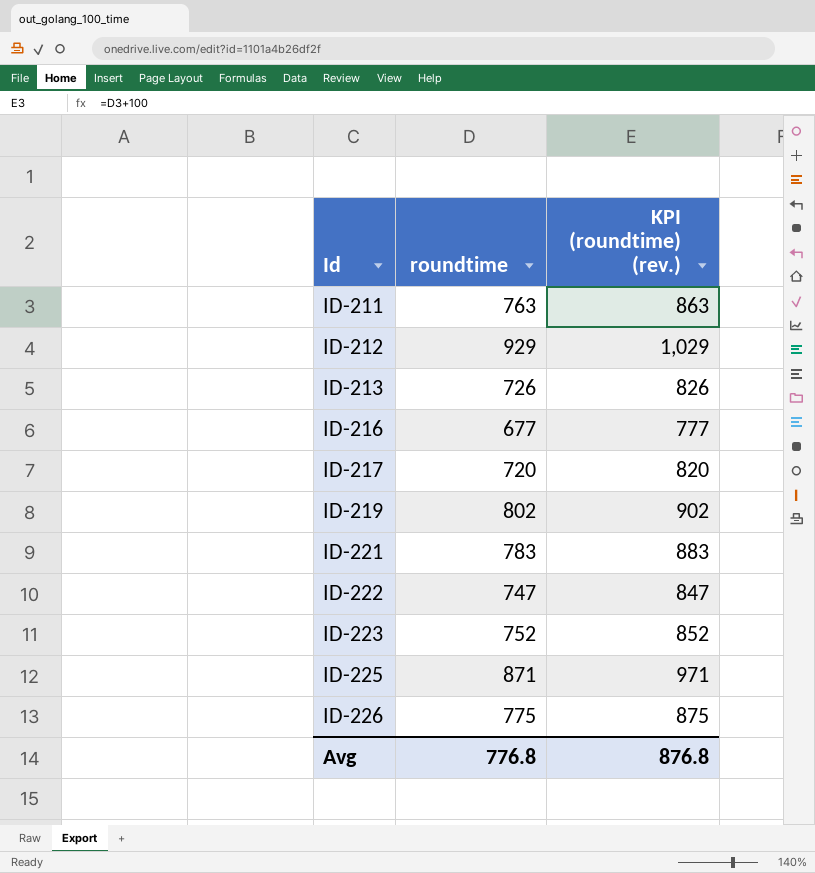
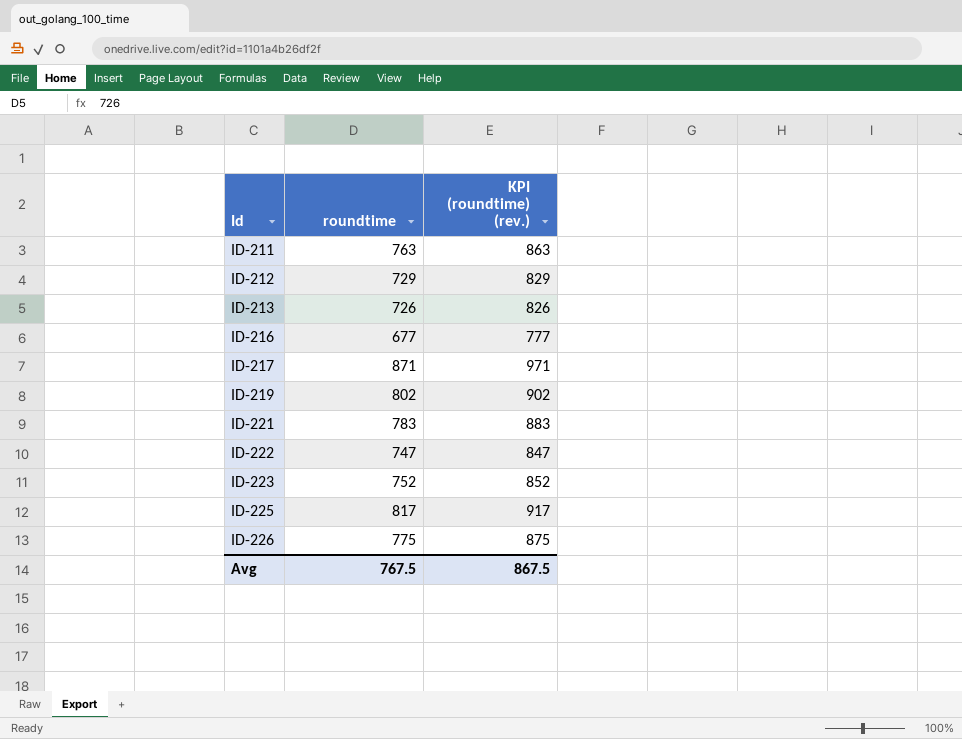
ID-212 | roundtime: 929 -> 729
ID-212 | KPI (roundtime) (rev.): 1,029 -> 829
ID-217 | roundtime: 720 -> 871
ID-217 | KPI (roundtime) (rev.): 820 -> 971
ID-225 | roundtime: 871 -> 817
ID-225 | KPI (roundtime) (rev.): 971 -> 917
Avg | roundtime: 776.8 -> 767.5
Avg | KPI (roundtime) (rev.): 876.8 -> 867.5

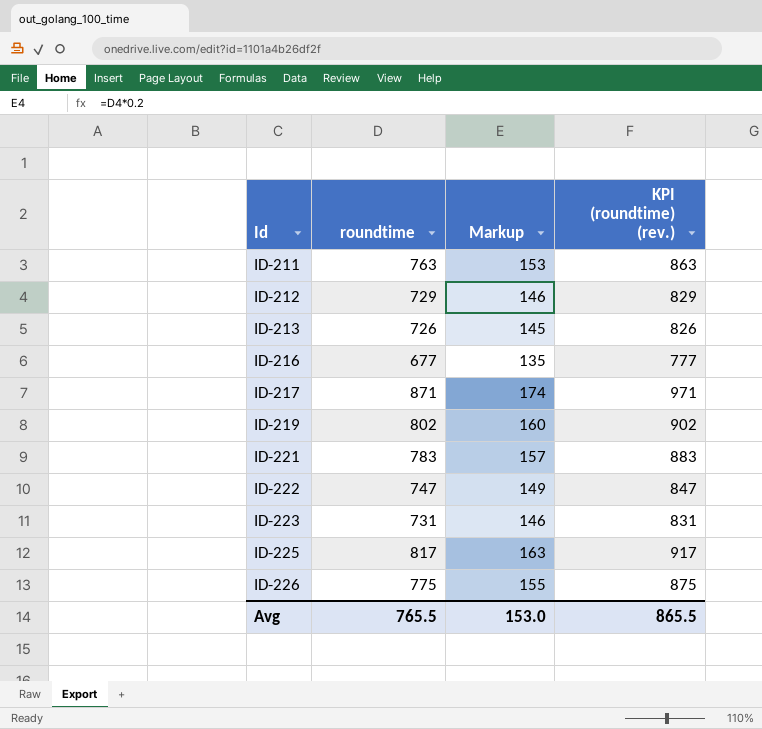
column Markup | formula: none -> [roundtime] * 0.2
ID-223 | roundtime: 752 -> 731
ID-223 | KPI (roundtime) (rev.): 852 -> 831
Avg | roundtime: 767.5 -> 765.5
Avg | KPI (roundtime) (rev.): 867.5 -> 865.5

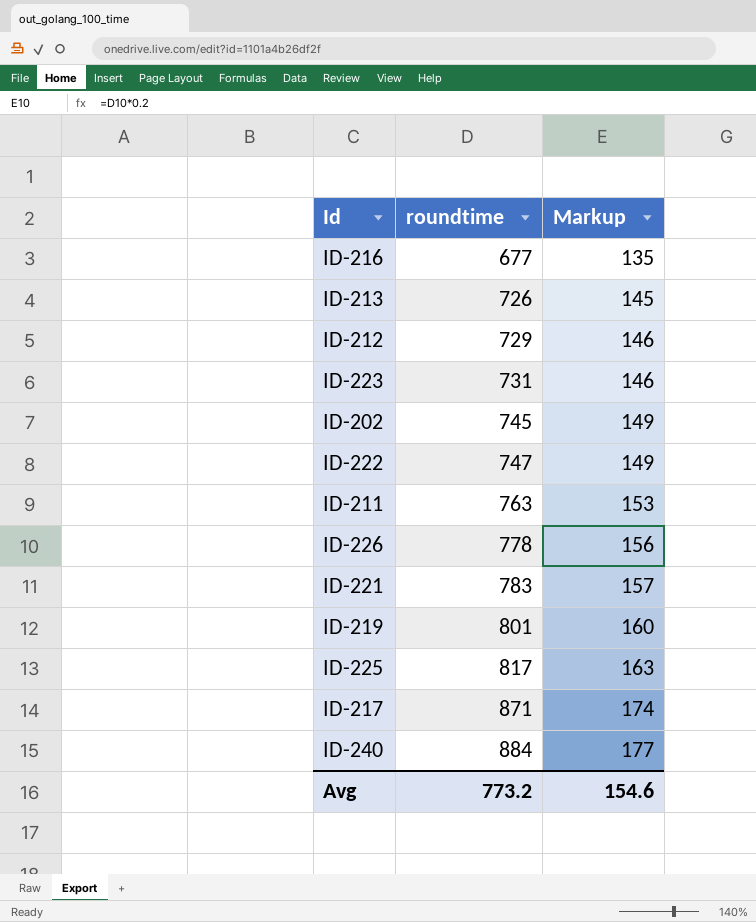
row order: Id ascending -> roundtime ascending
column KPI (roundtime) (rev.) | formula: [roundtime] + 100 -> none
row ID-202: none -> 745 | 149
ID-226 | roundtime: 775 -> 778
ID-226 | Markup: 155 -> 156
ID-219 | roundtime: 802 -> 801
row ID-240: none -> 884 | 177
Avg | roundtime: 765.5 -> 773.2
Avg | Markup: 153.0 -> 154.6

